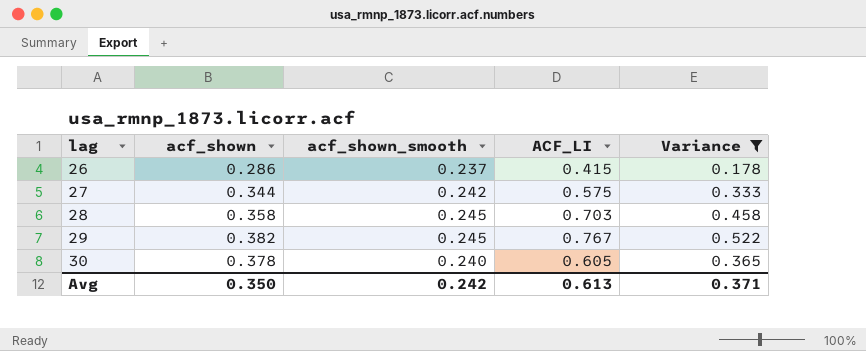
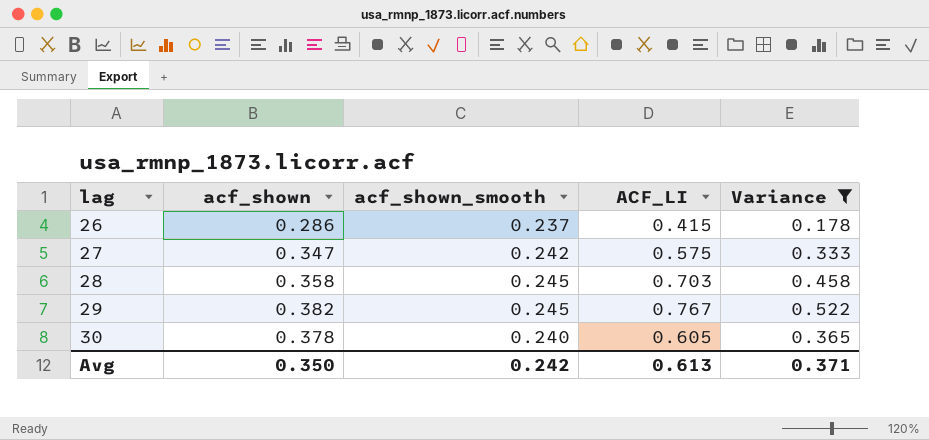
27 | acf_shown: 0.344 -> 0.347

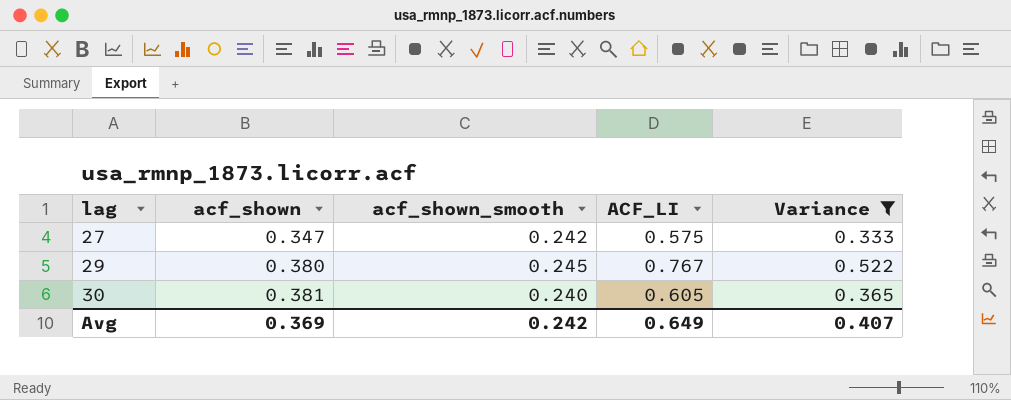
row 26: 0.286 | 0.237 | 0.415 | 0.178 -> none
row 28: 0.358 | 0.245 | 0.703 | 0.458 -> none
29 | acf_shown: 0.382 -> 0.380
30 | acf_shown: 0.378 -> 0.381
Avg | acf_shown: 0.350 -> 0.369
Avg | ACF_LI: 0.613 -> 0.649
Avg | Variance: 0.371 -> 0.407

